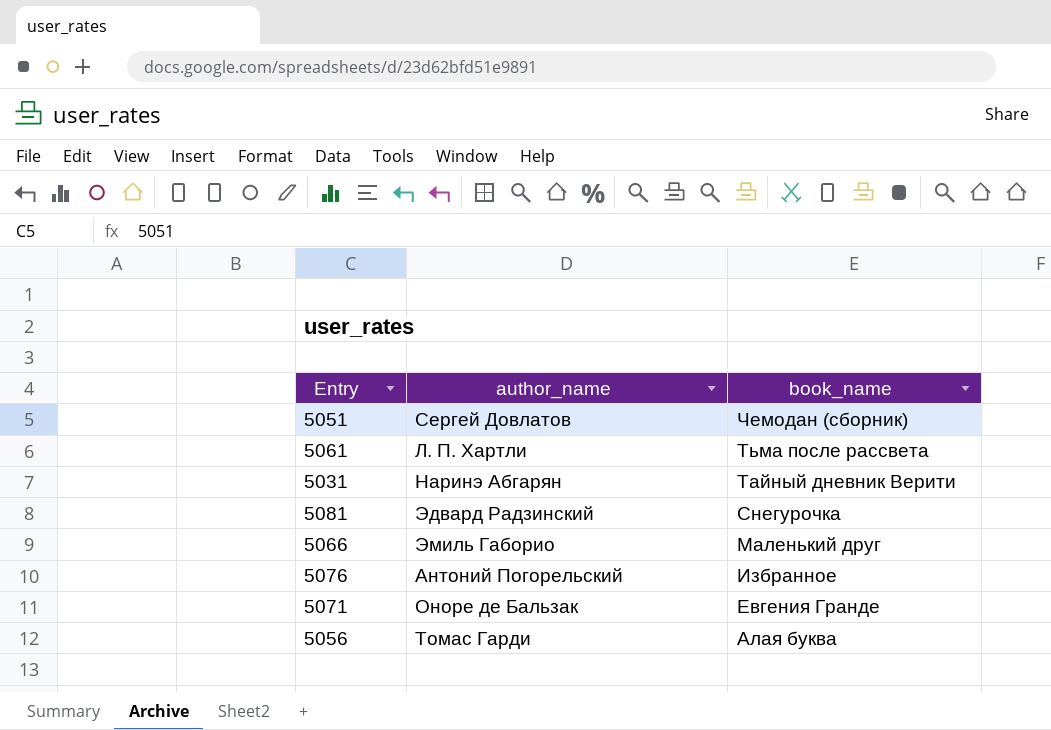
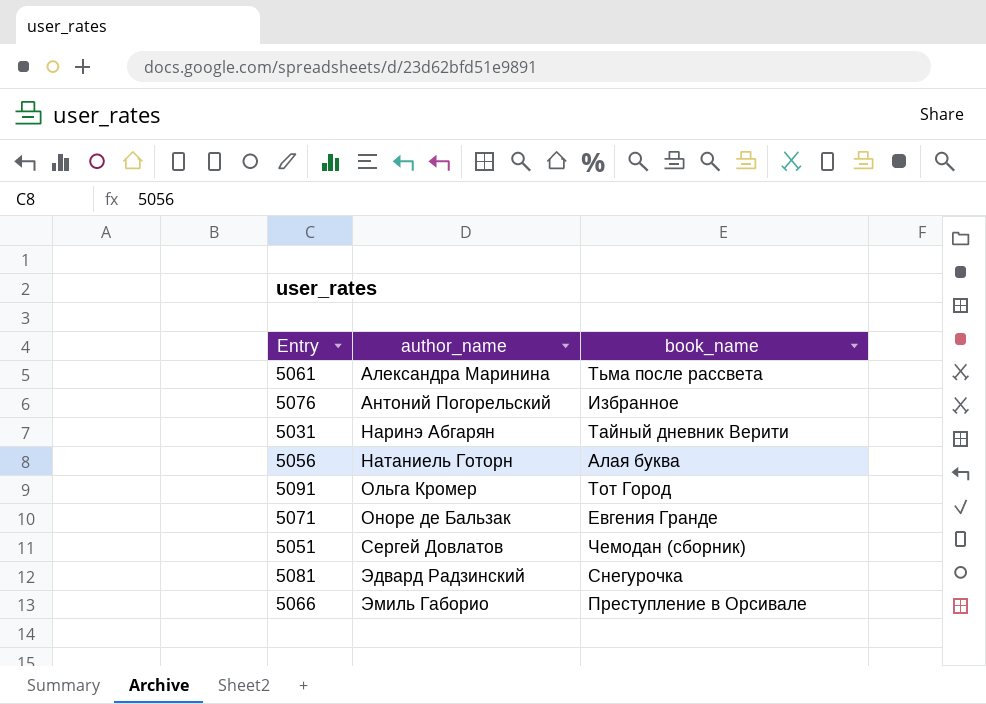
row order: book_name descending -> author_name ascending
5061 | author_name: Л. П. Хартли -> Александра Маринина
5056 | author_name: Томас Гарди -> Натаниель Готорн
row 5091: none -> Ольга Кромер | Тот Город
5066 | book_name: Маленький друг -> Преступление в Орсивале

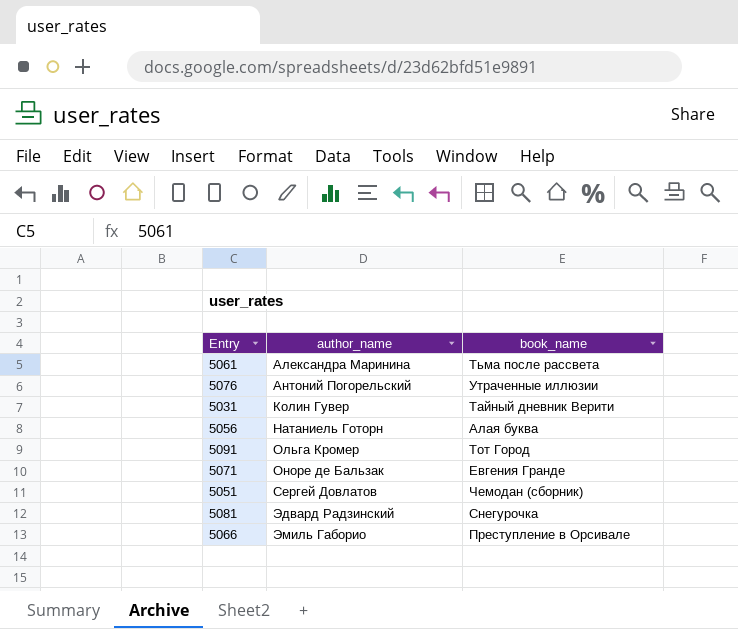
5076 | book_name: Избранное -> Утраченные иллюзии
5031 | author_name: Наринэ Абгарян -> Колин Гувер

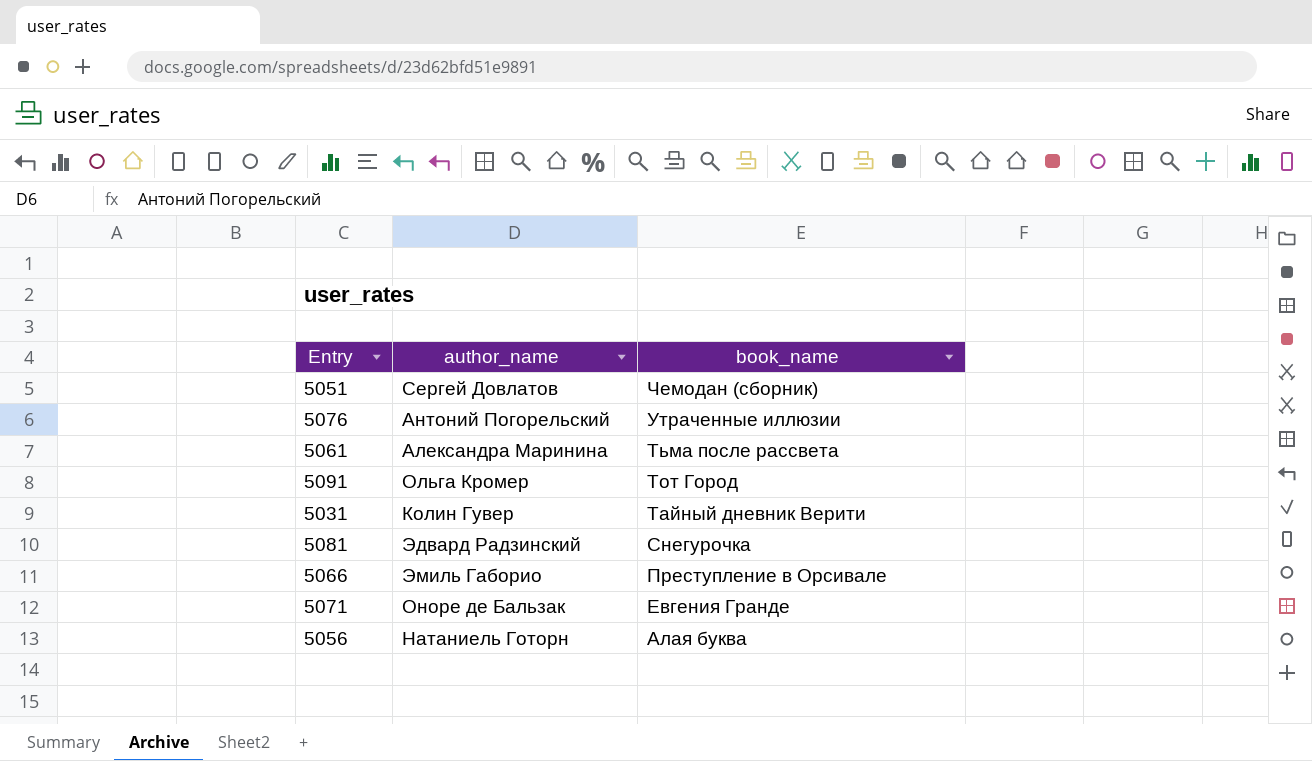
row order: author_name ascending -> book_name descending

